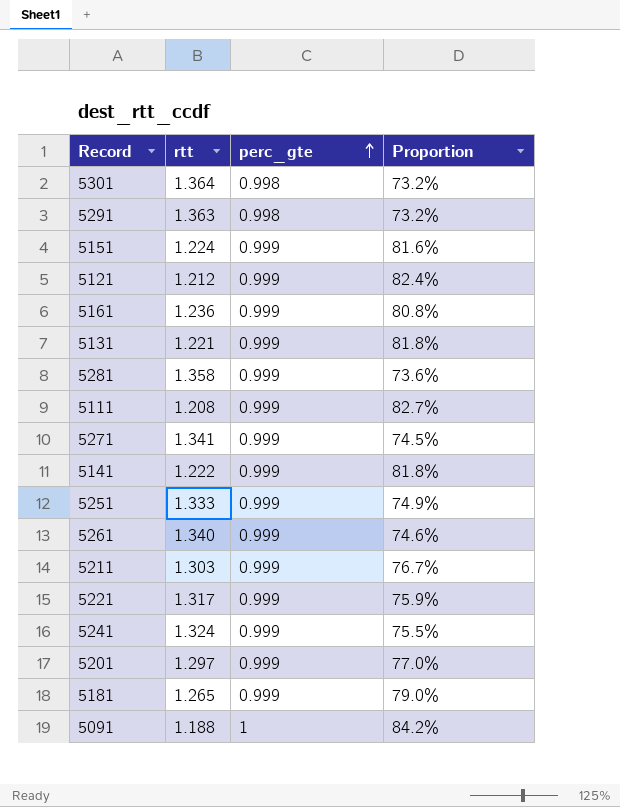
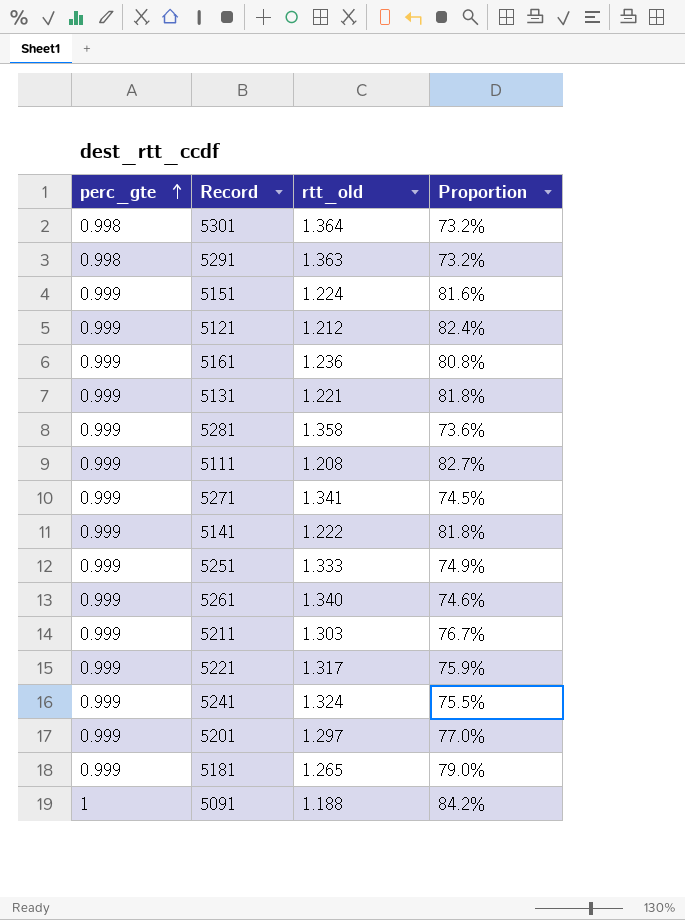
column perc_gte | position: 3 -> 1
column name: rtt -> rtt_old

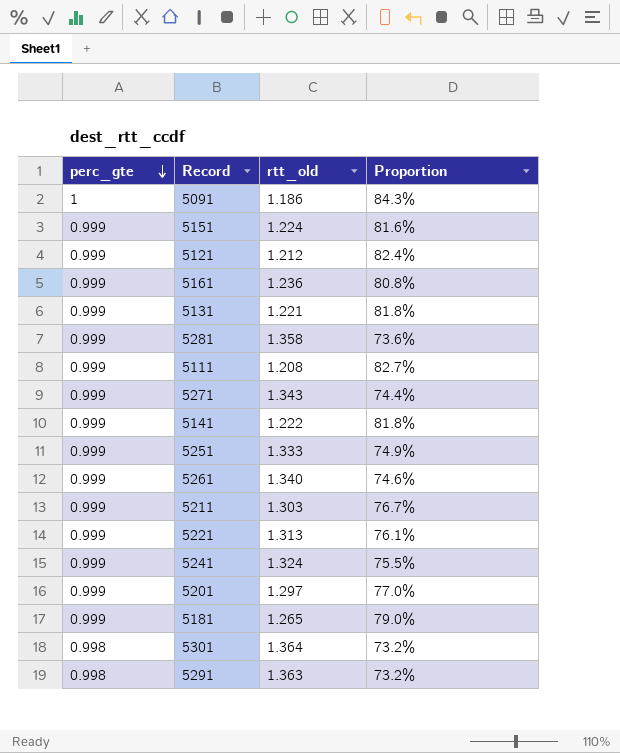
row order: perc_gte ascending -> perc_gte descending
5091 | rtt_old: 1.188 -> 1.186
5091 | Proportion: 84.2% -> 84.3%
5271 | rtt_old: 1.341 -> 1.343
5271 | Proportion: 74.5% -> 74.4%
5221 | rtt_old: 1.317 -> 1.313
5221 | Proportion: 75.9% -> 76.1%

